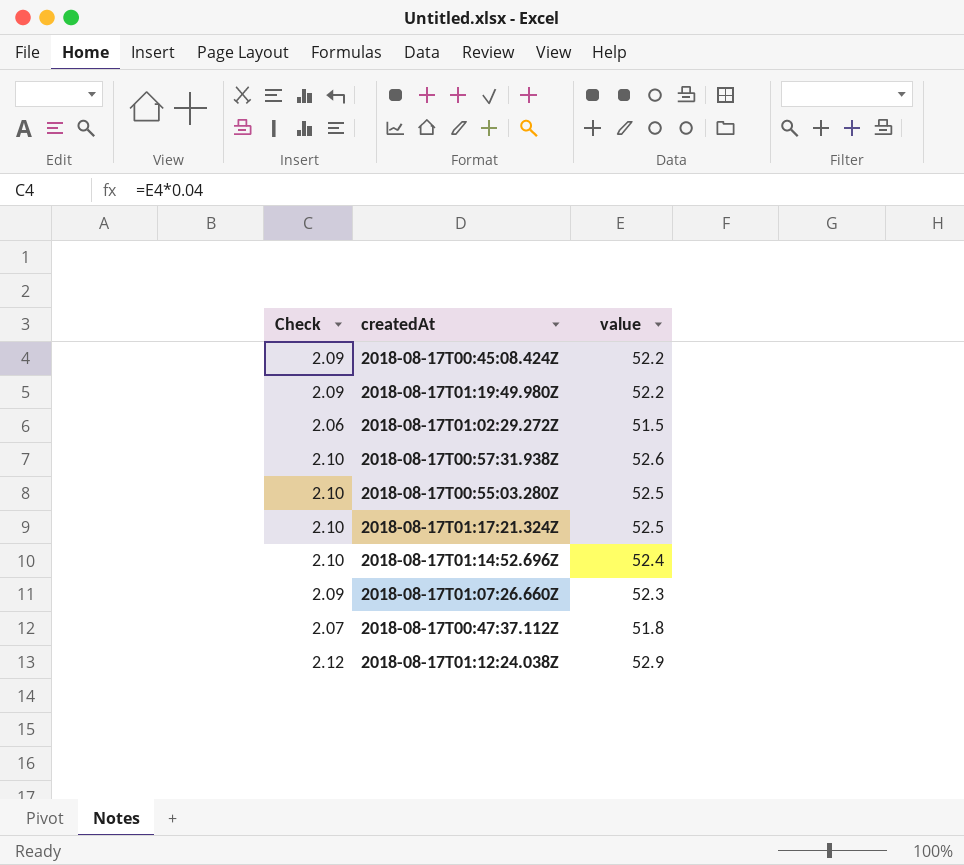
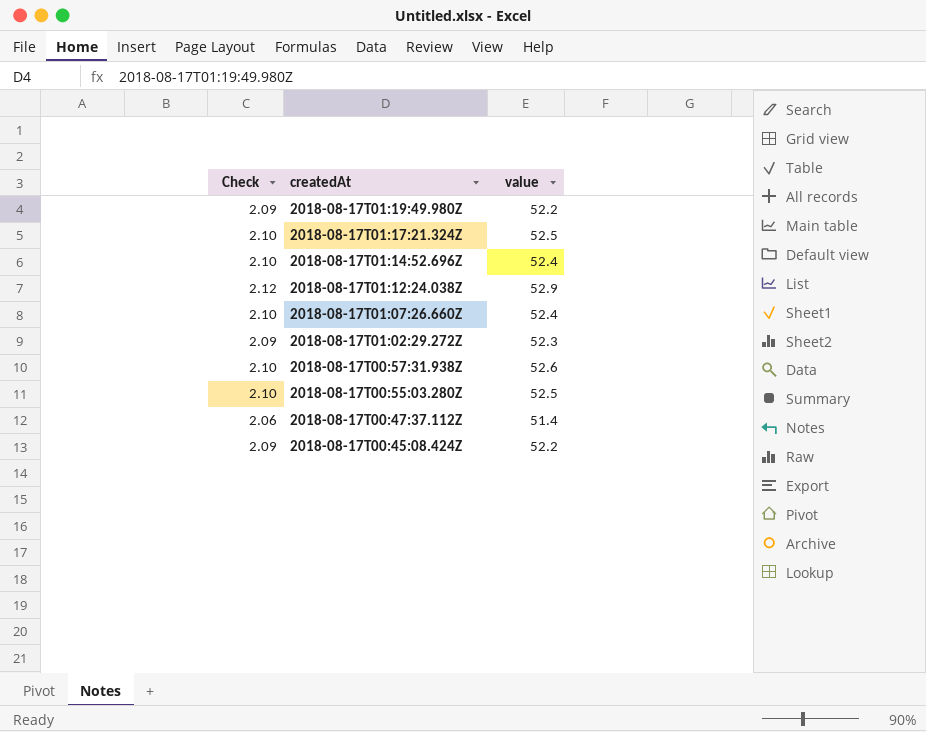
row order: none -> createdAt descending
2018-08-17T01:07:26.660Z | Check: 2.09 -> 2.10
2018-08-17T01:07:26.660Z | value: 52.3 -> 52.4
2018-08-17T01:02:29.272Z | Check: 2.06 -> 2.09
2018-08-17T01:02:29.272Z | value: 51.5 -> 52.3
2018-08-17T00:47:37.112Z | Check: 2.07 -> 2.06
2018-08-17T00:47:37.112Z | value: 51.8 -> 51.4

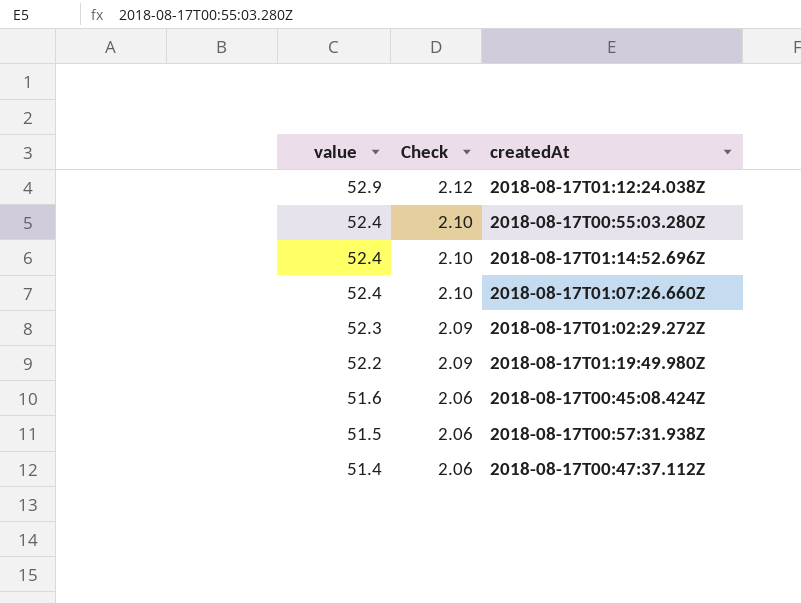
row order: createdAt descending -> value descending
column value | position: 3 -> 1
row 2018-08-17T01:17:21.324Z: 2.10 | 52.5 -> none
2018-08-17T00:55:03.280Z | value: 52.5 -> 52.4
2018-08-17T00:45:08.424Z | value: 52.2 -> 51.6
2018-08-17T00:45:08.424Z | Check: 2.09 -> 2.06
2018-08-17T00:57:31.938Z | value: 52.6 -> 51.5
2018-08-17T00:57:31.938Z | Check: 2.10 -> 2.06

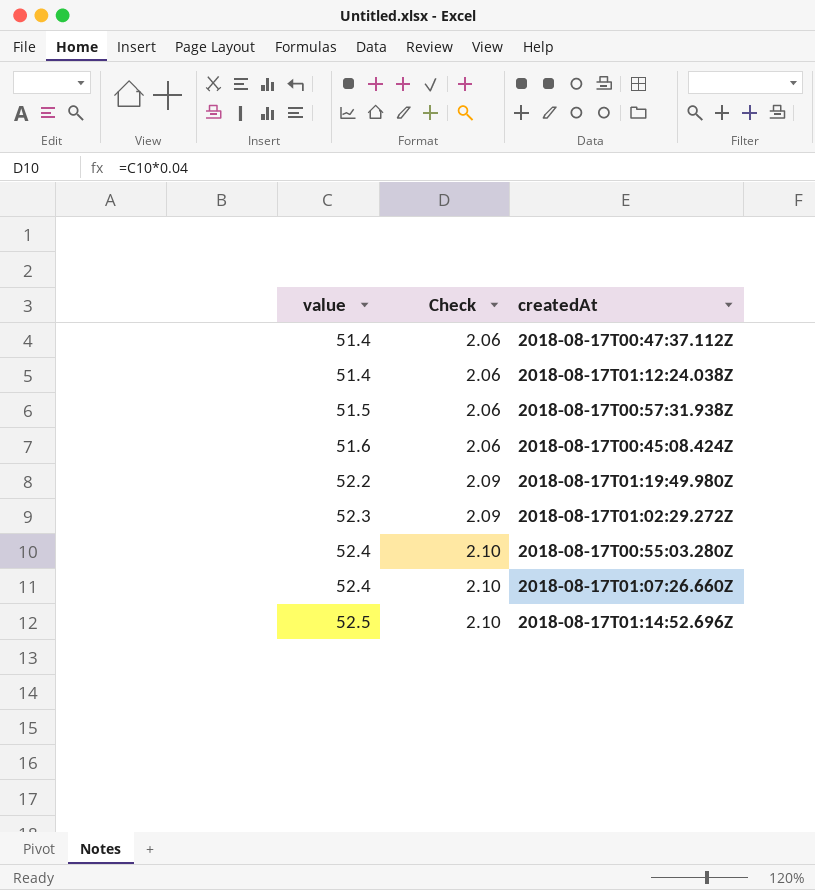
row order: value descending -> value ascending
2018-08-17T01:12:24.038Z | value: 52.9 -> 51.4
2018-08-17T01:12:24.038Z | Check: 2.12 -> 2.06
2018-08-17T01:14:52.696Z | value: 52.4 -> 52.5

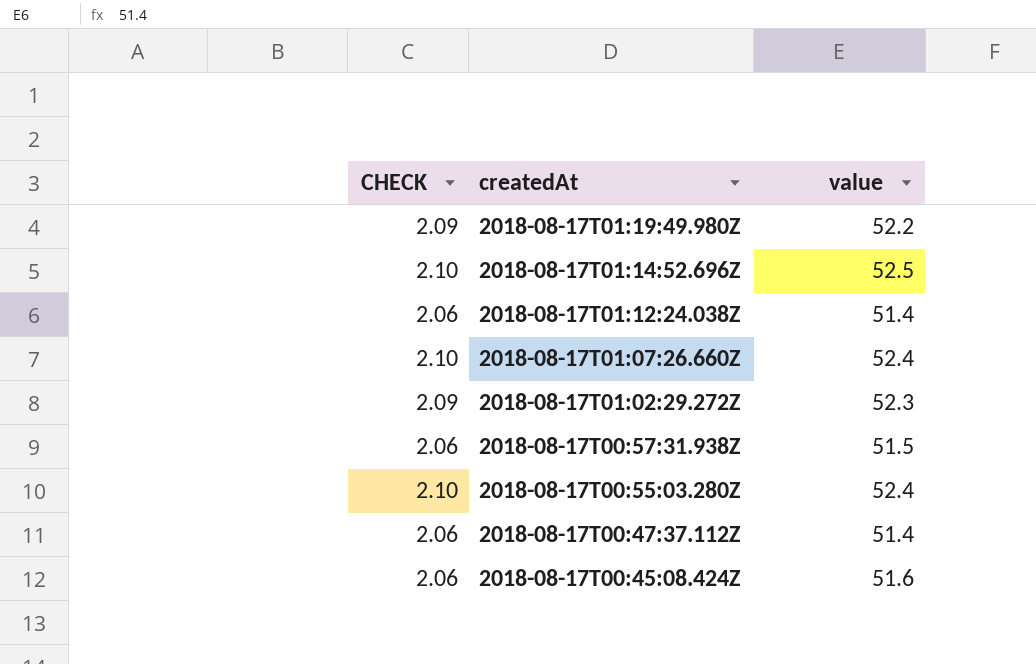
row order: value ascending -> createdAt descending
column name: Check -> CHECK
column value | position: 1 -> 3

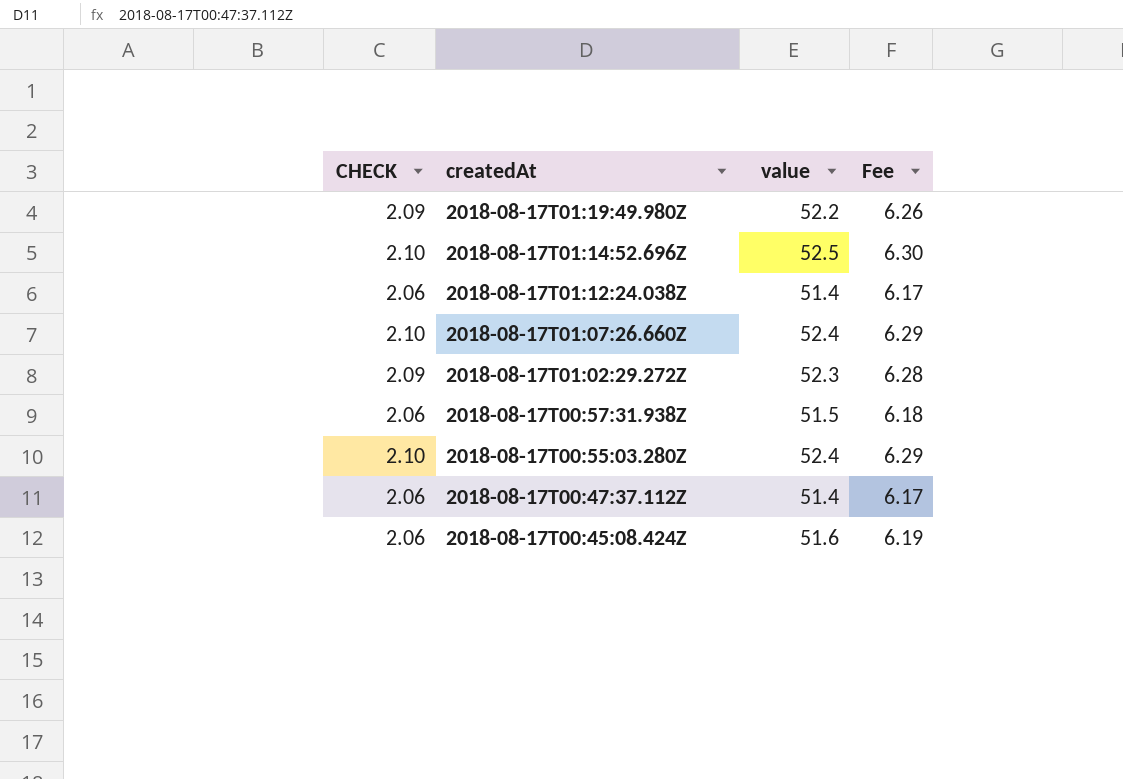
column Fee | formula: none -> [value] * 0.12

